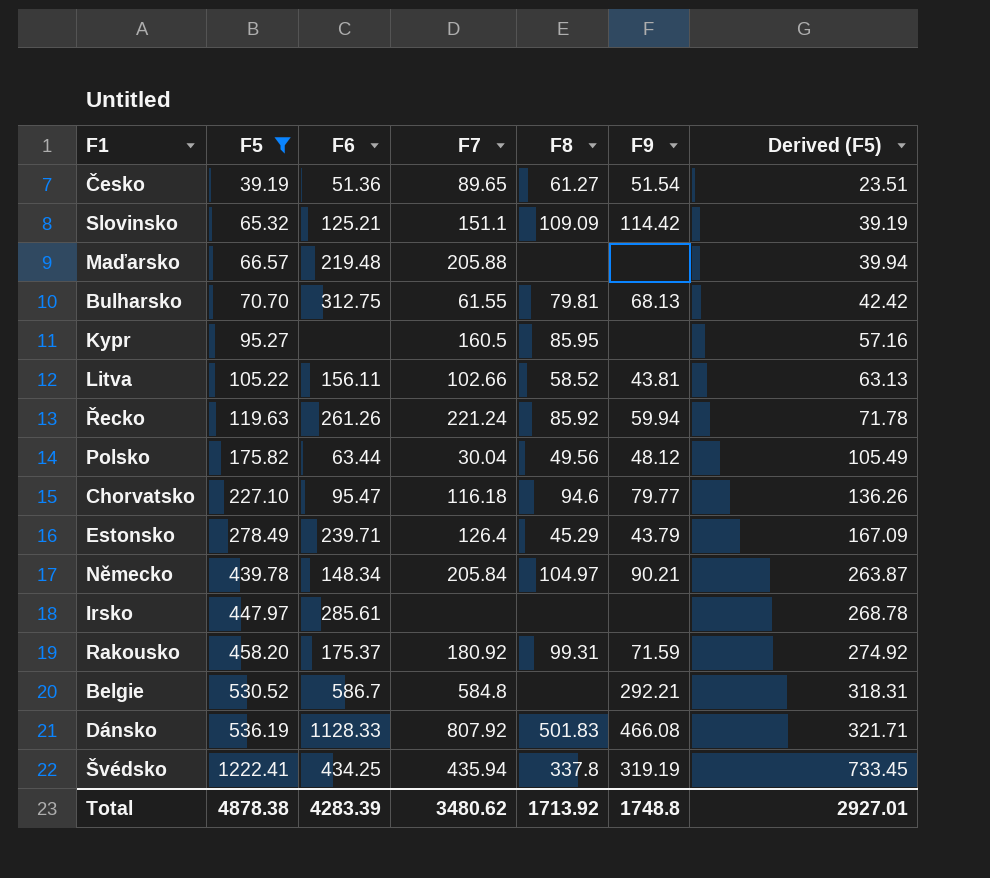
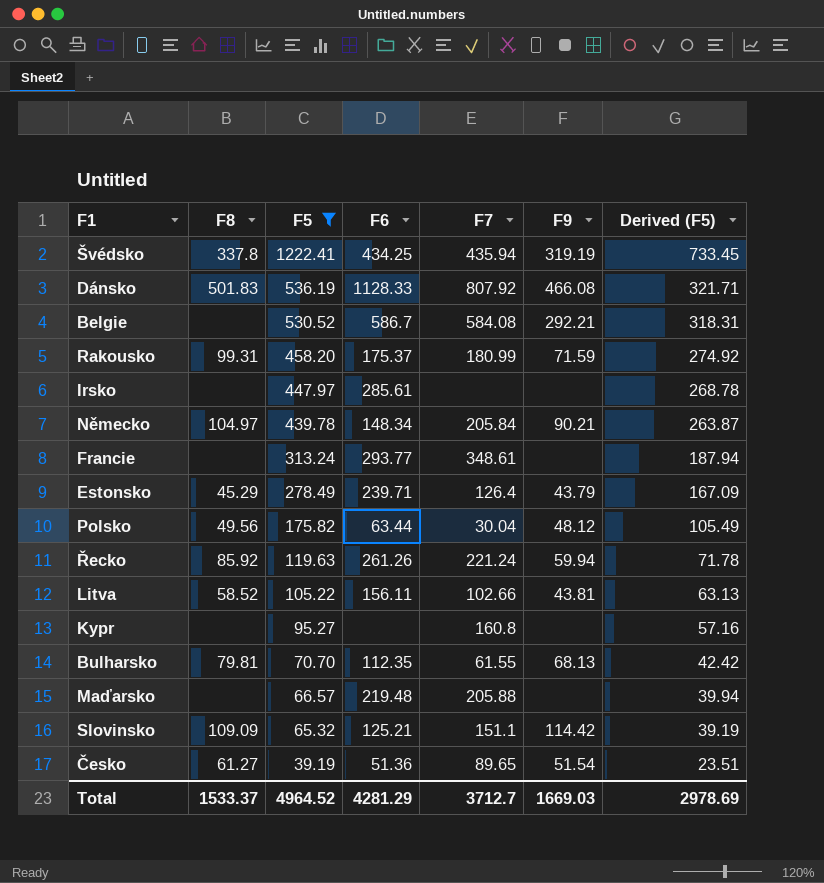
row order: F5 ascending -> F5 descending
column F8 | position: 5 -> 2
row Chorvatsko: 227.10 | 95.47 | 116.18 | 94.6 | 79.77 | 136.26 -> none
Belgie | F7: 584.8 -> 584.08
Rakousko | F7: 180.92 -> 180.99
row Francie: none -> none | 313.24 | 293.77 | 348.61 | none | 187.94
Kypr | F8: 85.95 -> none
Kypr | F7: 160.5 -> 160.8
Bulharsko | F6: 312.75 -> 112.35
Total | F8: 1713.92 -> 1533.37
Total | F5: 4878.38 -> 4964.52
Total | F6: 4283.39 -> 4281.29
Total | F7: 3480.62 -> 3712.7
Total | F9: 1748.8 -> 1669.03
Total | Derived (F5): 2927.01 -> 2978.69

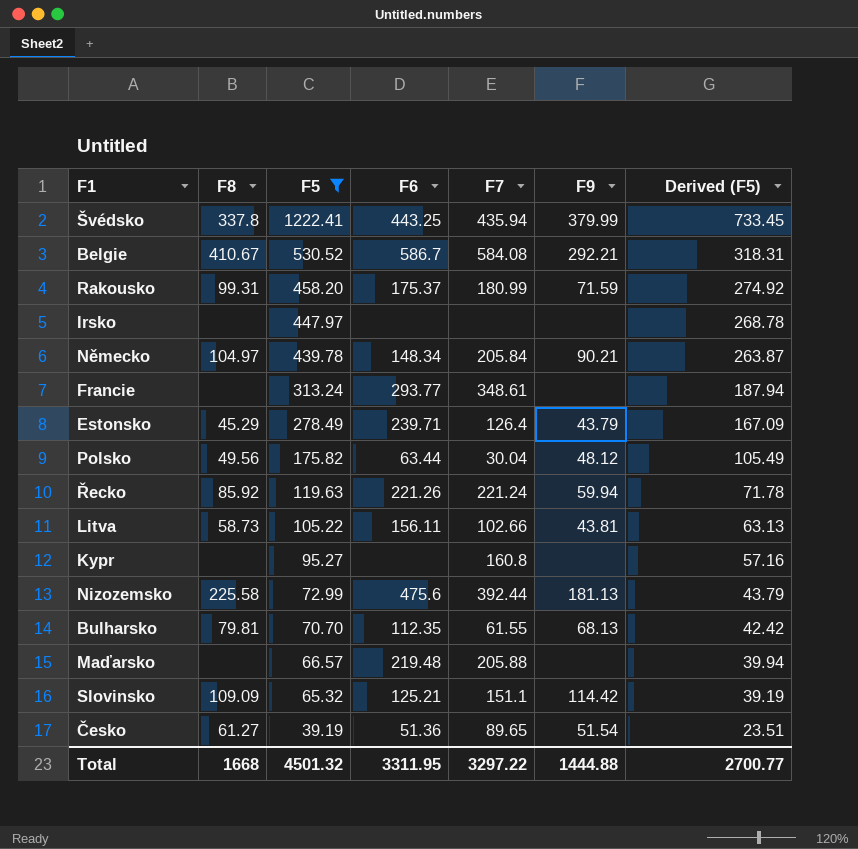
row Dánsko: 501.83 | 536.19 | 1128.33 | 807.92 | 466.08 | 321.71 -> none
Švédsko | F6: 434.25 -> 443.25
Švédsko | F9: 319.19 -> 379.99
Belgie | F8: none -> 410.67
Irsko | F6: 285.61 -> none
Řecko | F6: 261.26 -> 221.26
Litva | F8: 58.52 -> 58.73
row Nizozemsko: none -> 225.58 | 72.99 | 475.6 | 392.44 | 181.13 | 43.79
Total | F8: 1533.37 -> 1668
Total | F5: 4964.52 -> 4501.32
Total | F6: 4281.29 -> 3311.95
Total | F7: 3712.7 -> 3297.22
Total | F9: 1669.03 -> 1444.88
Total | Derived (F5): 2978.69 -> 2700.77

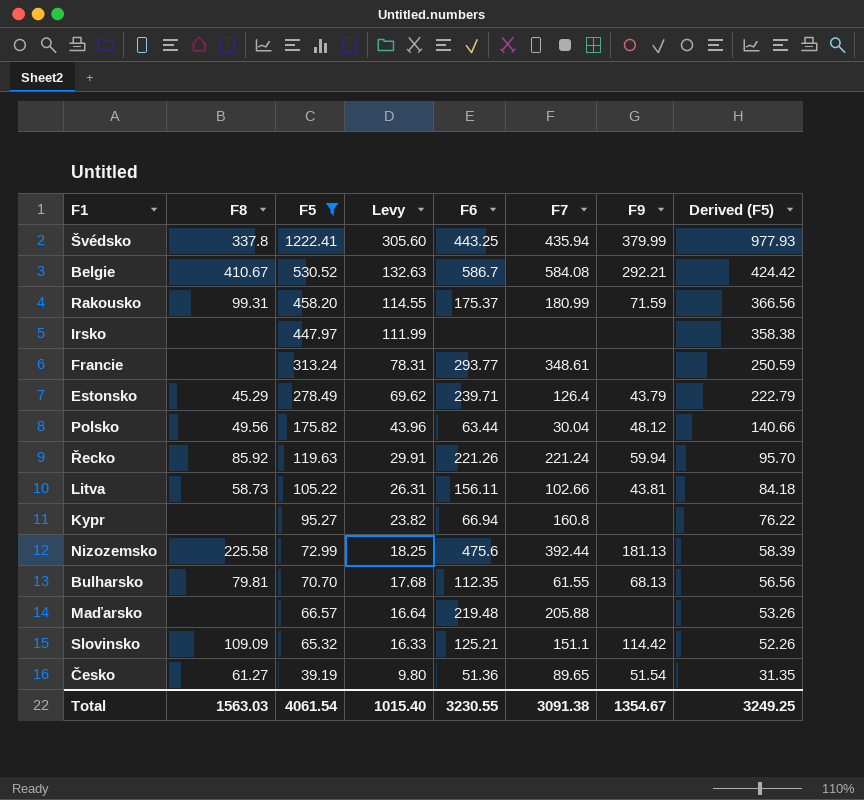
column Levy | formula: none -> [F5] * 0.25
column Derived (F5) | formula: [F5] * 0.6 -> [F5] * 0.8
row Německo: 104.97 | 439.78 | 148.34 | 205.84 | 90.21 | 263.87 -> none
Kypr | F6: none -> 66.94
Total | F8: 1668 -> 1563.03
Total | F5: 4501.32 -> 4061.54
Total | F6: 3311.95 -> 3230.55
Total | F7: 3297.22 -> 3091.38
Total | F9: 1444.88 -> 1354.67
Total | Derived (F5): 2700.77 -> 3249.25

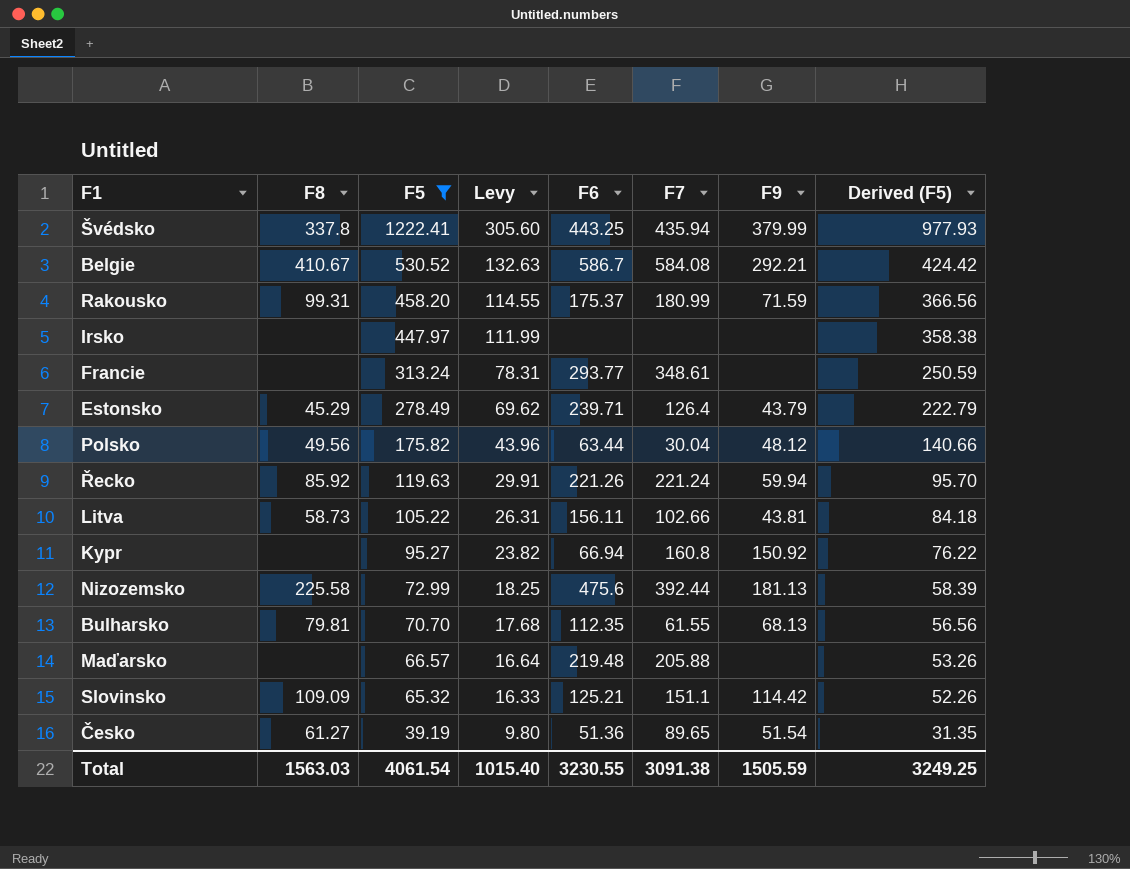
Kypr | F9: none -> 150.92
Total | F9: 1354.67 -> 1505.59

